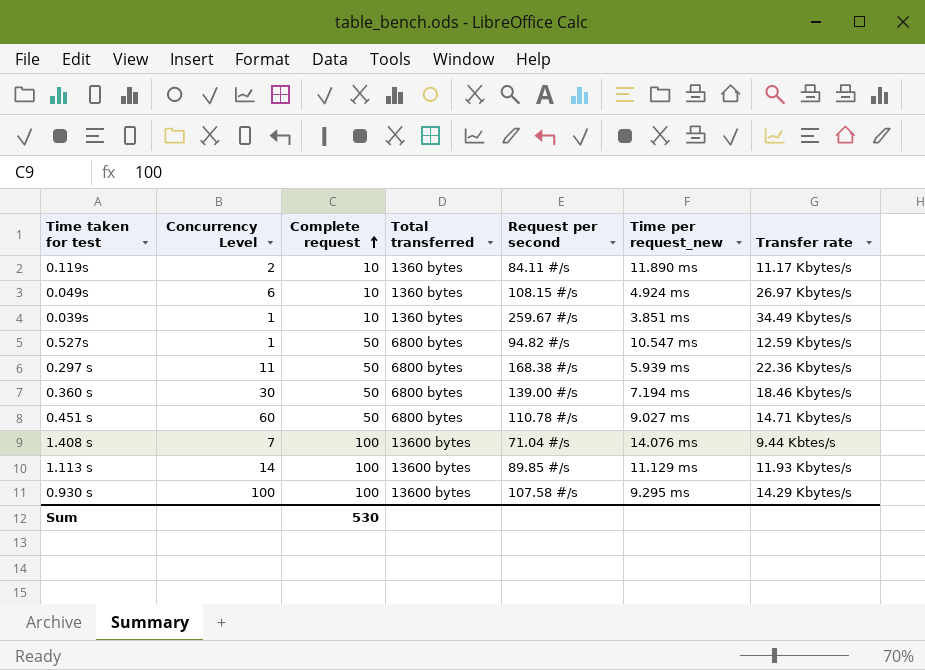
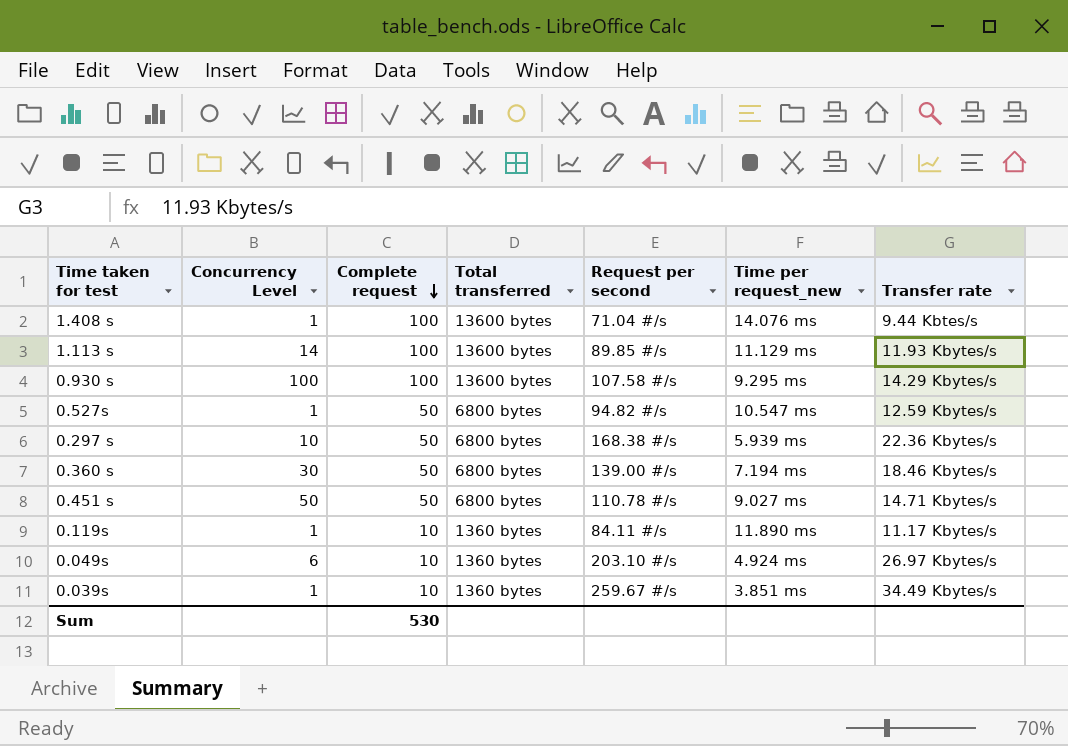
row order: Complete request ascending -> Complete request descending
1.408 s | Concurrency Level: 7 -> 1
0.297 s | Concurrency Level: 11 -> 10
0.451 s | Concurrency Level: 60 -> 50
0.119s | Concurrency Level: 2 -> 1
0.049s | Request per second: 108.15 #/s -> 203.10 #/s

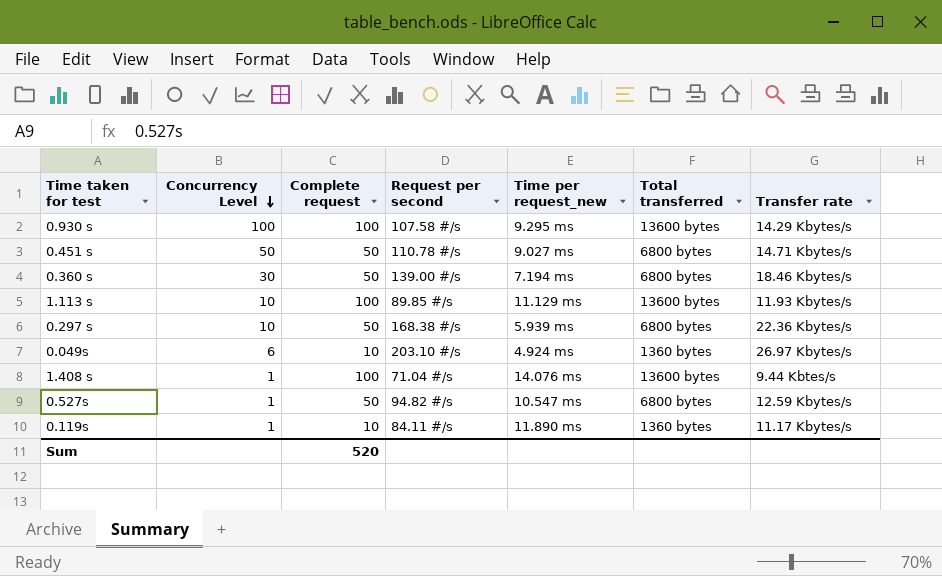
row order: Complete request descending -> Concurrency Level descending
column Total transferred | position: 4 -> 6
row 0.039s: 1 | 10 | 1360 bytes | 259.67 #/s | 3.851 ms | 34.49 Kbytes/s -> none
1.113 s | Concurrency Level: 14 -> 10
Sum | Complete request: 530 -> 520

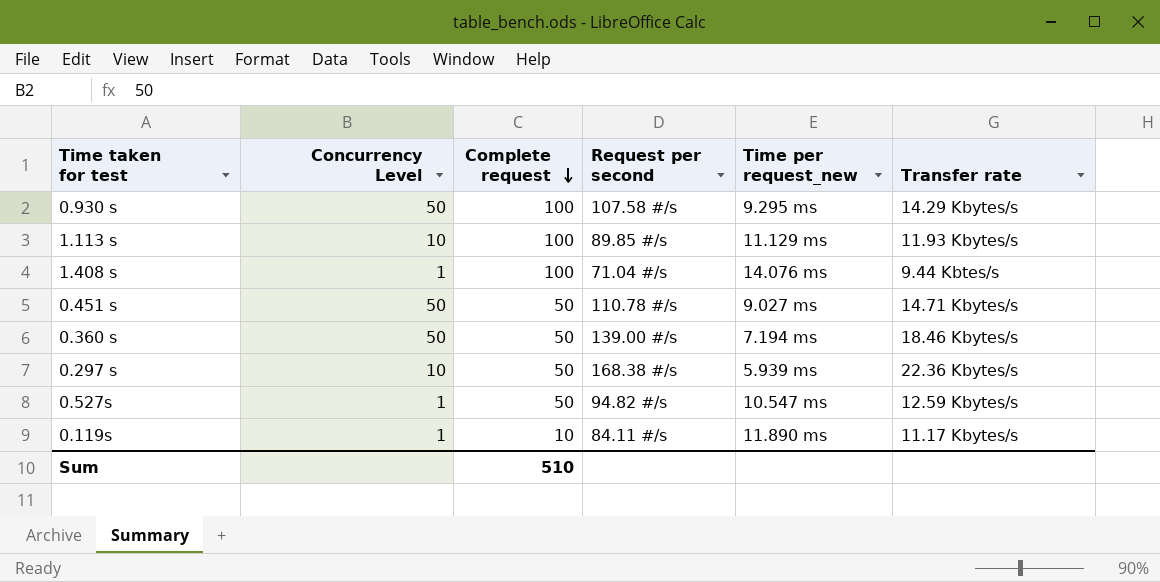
row order: Concurrency Level descending -> Complete request descending
column Total transferred | position: 6 -> none
row 0.049s: 6 | 10 | 203.10 #/s | 4.924 ms | 1360 bytes | 26.97 Kbytes/s -> none
0.930 s | Concurrency Level: 100 -> 50
0.360 s | Concurrency Level: 30 -> 50
Sum | Complete request: 520 -> 510

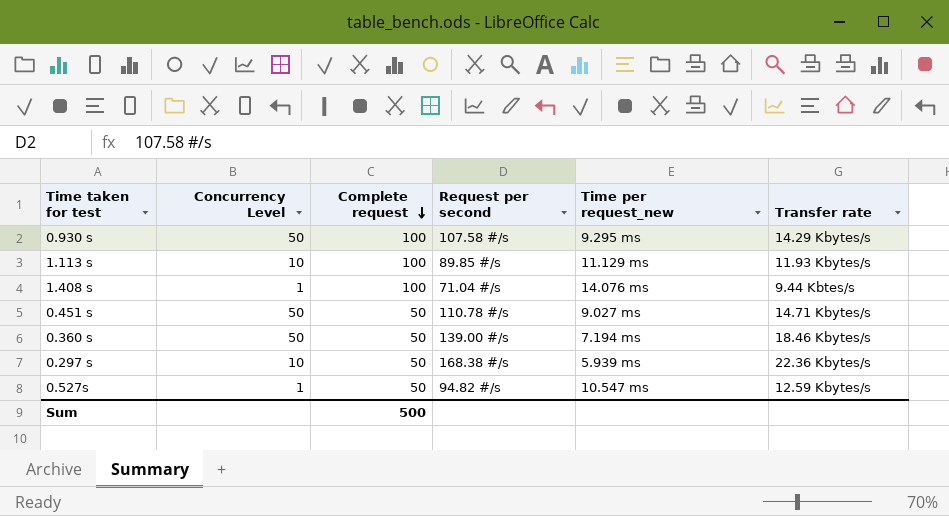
row 0.119s: 1 | 10 | 84.11 #/s | 11.890 ms | 11.17 Kbytes/s -> none
Sum | Complete request: 510 -> 500

